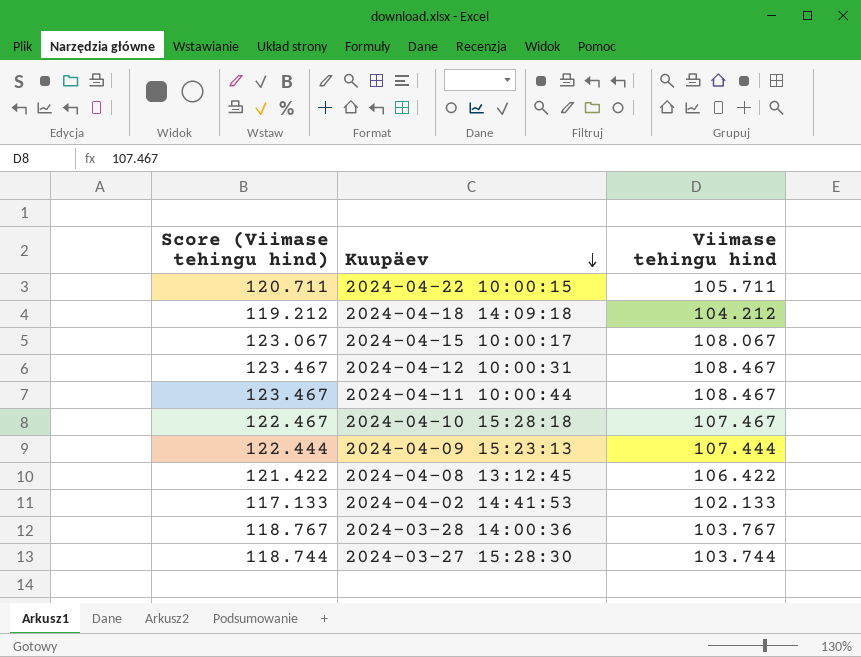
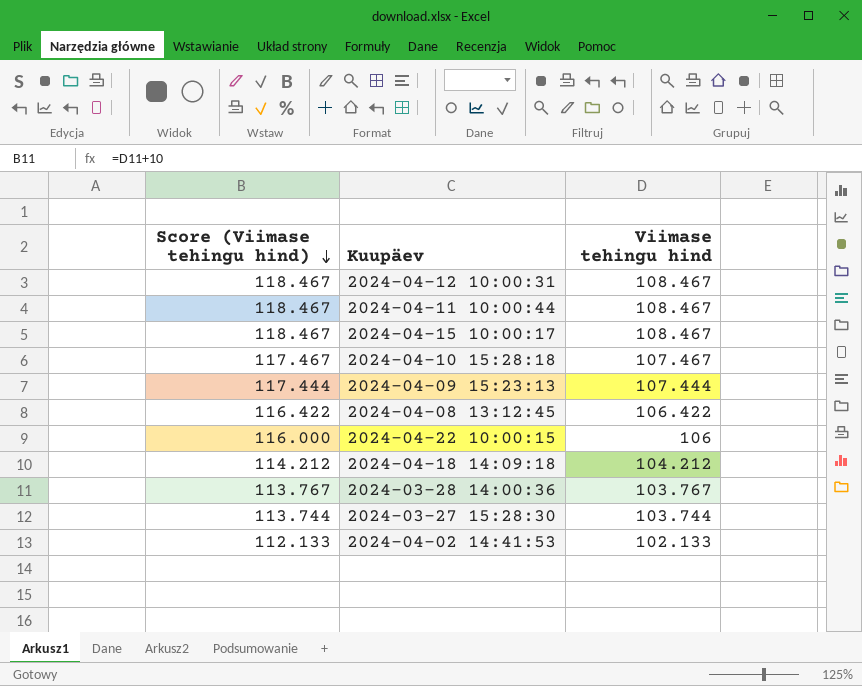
row order: Kuupäev descending -> Score (Viimase tehingu hind) descending
column Score (Viimase tehingu hind) | formula: [Viimase tehingu hind] + 15 -> [Viimase tehingu hind] + 10
2024-04-15 10:00:17 | Viimase tehingu hind: 108.067 -> 108.467
2024-04-22 10:00:15 | Viimase tehingu hind: 105.711 -> 106

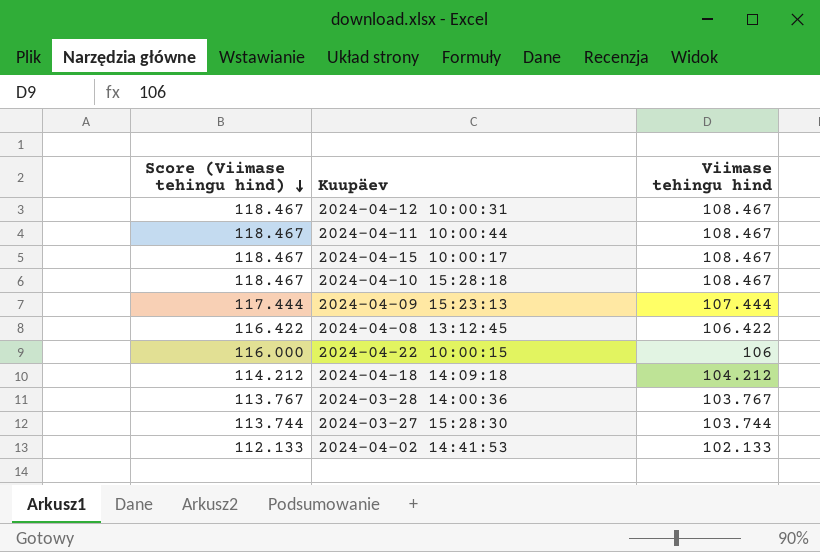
2024-04-10 15:28:18 | Score (Viimase tehingu hind): 117.467 -> 118.467
2024-04-10 15:28:18 | Viimase tehingu hind: 107.467 -> 108.467

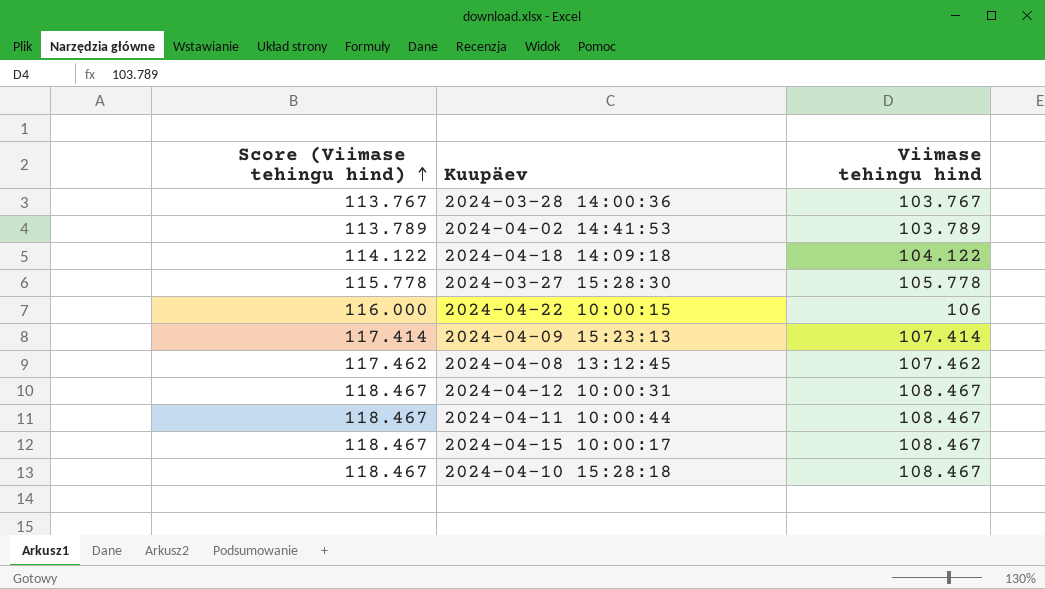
row order: Score (Viimase tehingu hind) descending -> Score (Viimase tehingu hind) ascending
2024-04-02 14:41:53 | Score (Viimase tehingu hind): 112.133 -> 113.789
2024-04-02 14:41:53 | Viimase tehingu hind: 102.133 -> 103.789
2024-04-18 14:09:18 | Score (Viimase tehingu hind): 114.212 -> 114.122
2024-04-18 14:09:18 | Viimase tehingu hind: 104.212 -> 104.122
2024-03-27 15:28:30 | Score (Viimase tehingu hind): 113.744 -> 115.778
2024-03-27 15:28:30 | Viimase tehingu hind: 103.744 -> 105.778
2024-04-09 15:23:13 | Score (Viimase tehingu hind): 117.444 -> 117.414
2024-04-09 15:23:13 | Viimase tehingu hind: 107.444 -> 107.414
2024-04-08 13:12:45 | Score (Viimase tehingu hind): 116.422 -> 117.462
2024-04-08 13:12:45 | Viimase tehingu hind: 106.422 -> 107.462

